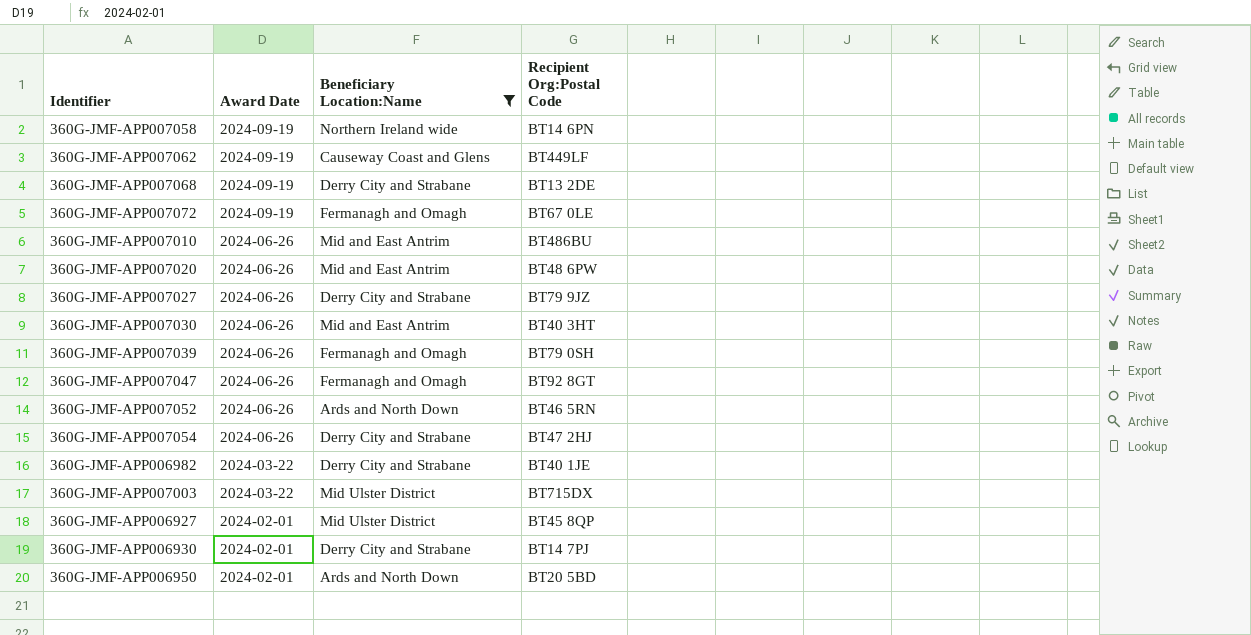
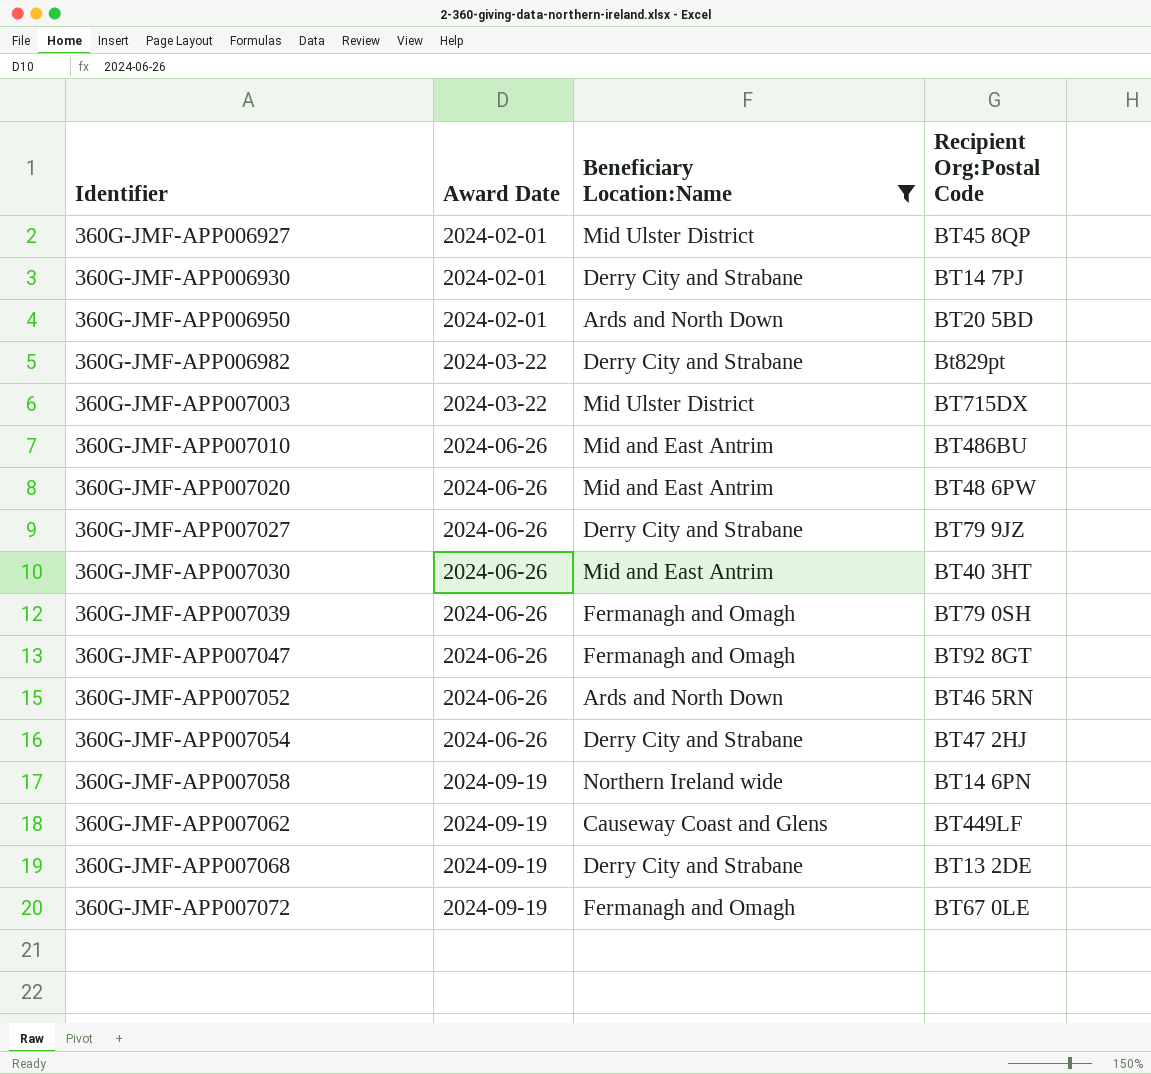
row order: Award Date descending -> Identifier ascending
360G-JMF-APP006982 | Recipient Org:Postal Code: BT40 1JE -> Bt829pt

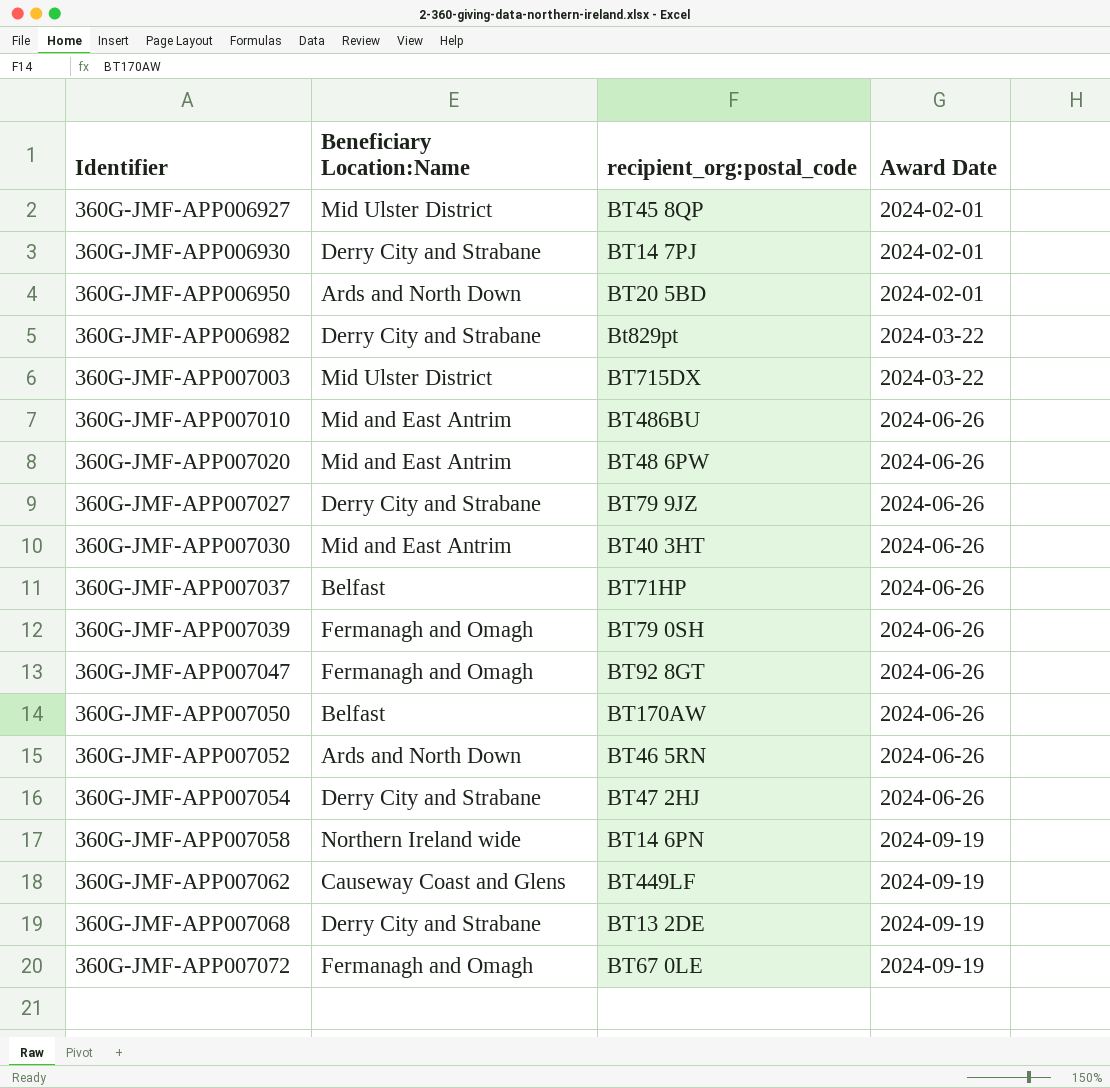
filter: Beneficiary Location:Name != Belfast -> none
column name: Recipient Org:Postal Code -> recipient_org:postal_code
column Award Date | position: 2 -> 4

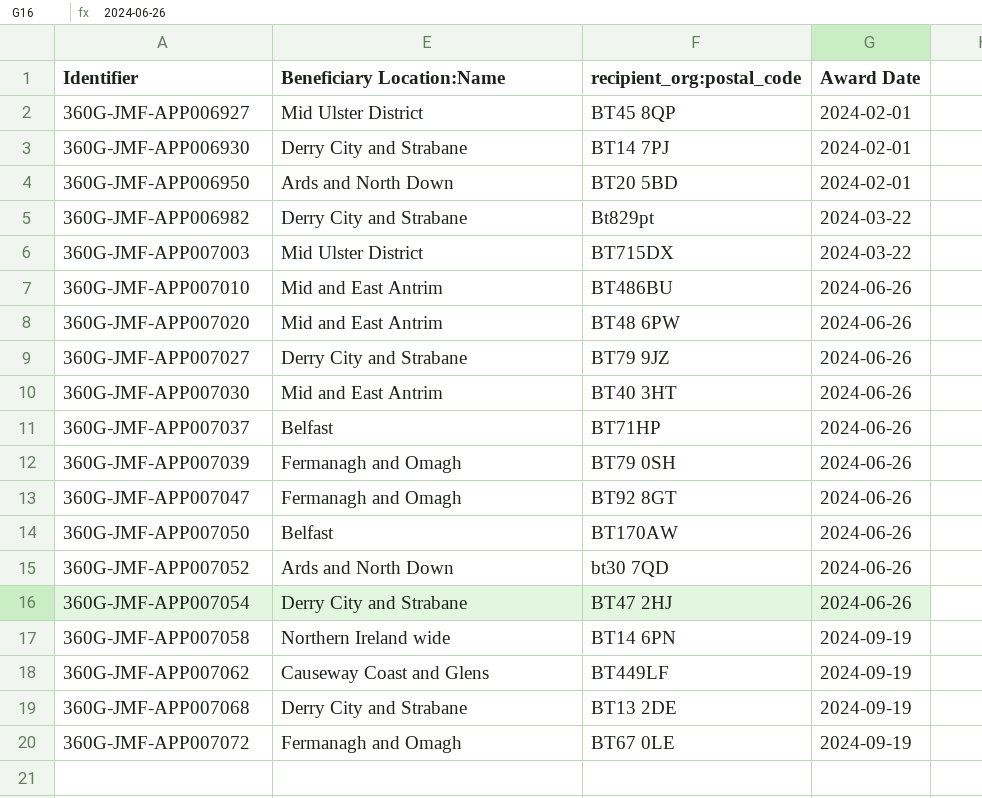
360G-JMF-APP007052 | recipient_org:postal_code: BT46 5RN -> bt30 7QD

